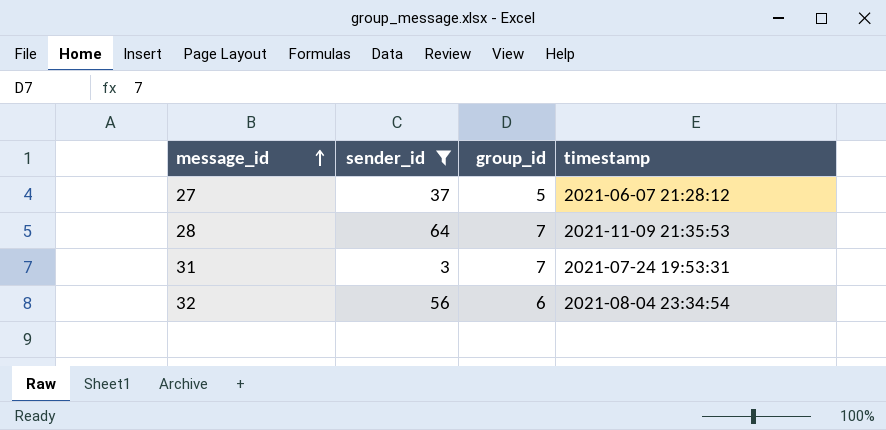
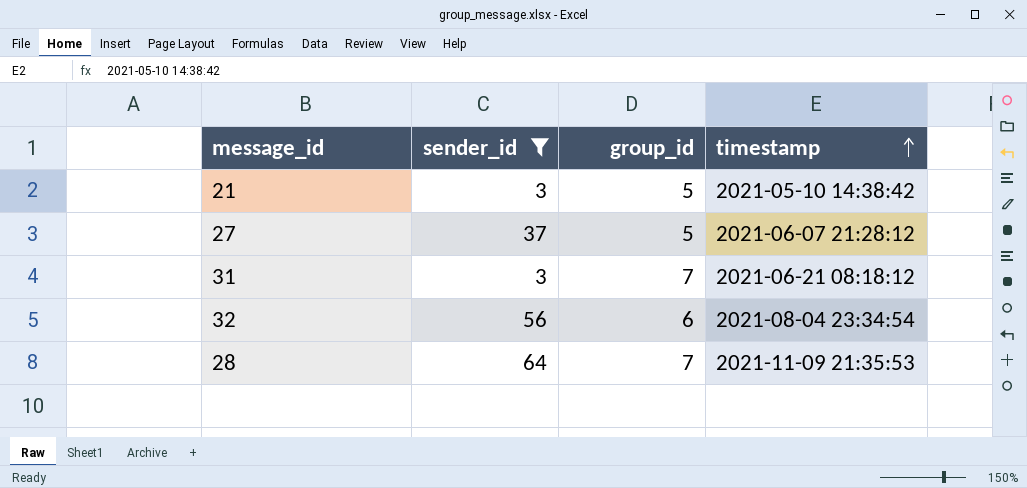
row order: message_id ascending -> timestamp ascending
row 21: none -> 3 | 5 | 2021-05-10 14:38:42
31 | timestamp: 2021-07-24 19:53:31 -> 2021-06-21 08:18:12

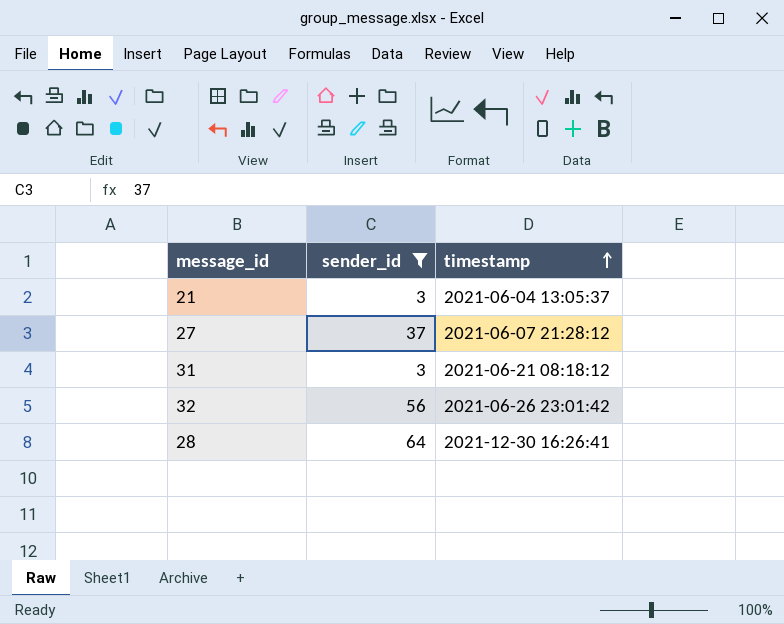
column group_id | position: 3 -> none
21 | timestamp: 2021-05-10 14:38:42 -> 2021-06-04 13:05:37
32 | timestamp: 2021-08-04 23:34:54 -> 2021-06-26 23:01:42
28 | timestamp: 2021-11-09 21:35:53 -> 2021-12-30 16:26:41

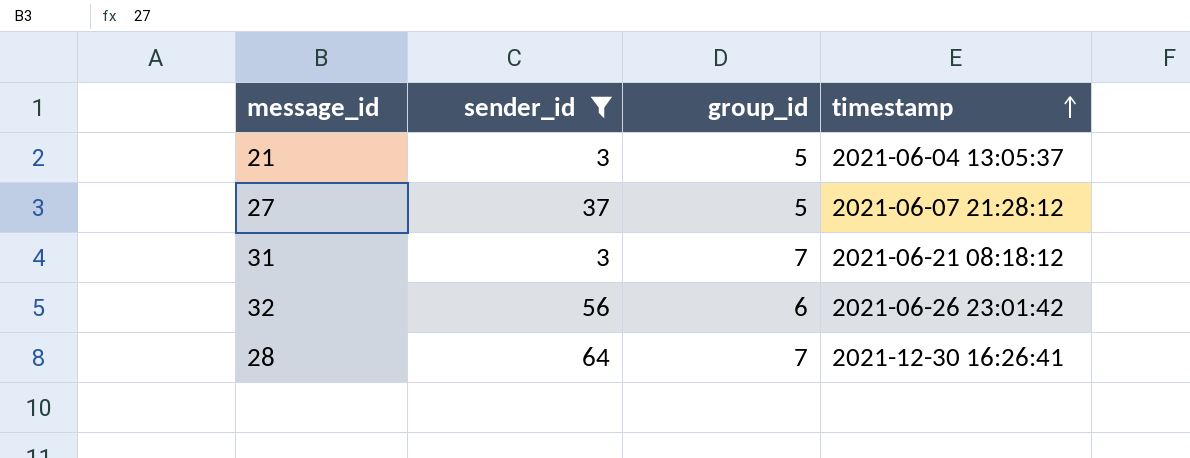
column group_id | position: none -> 3

